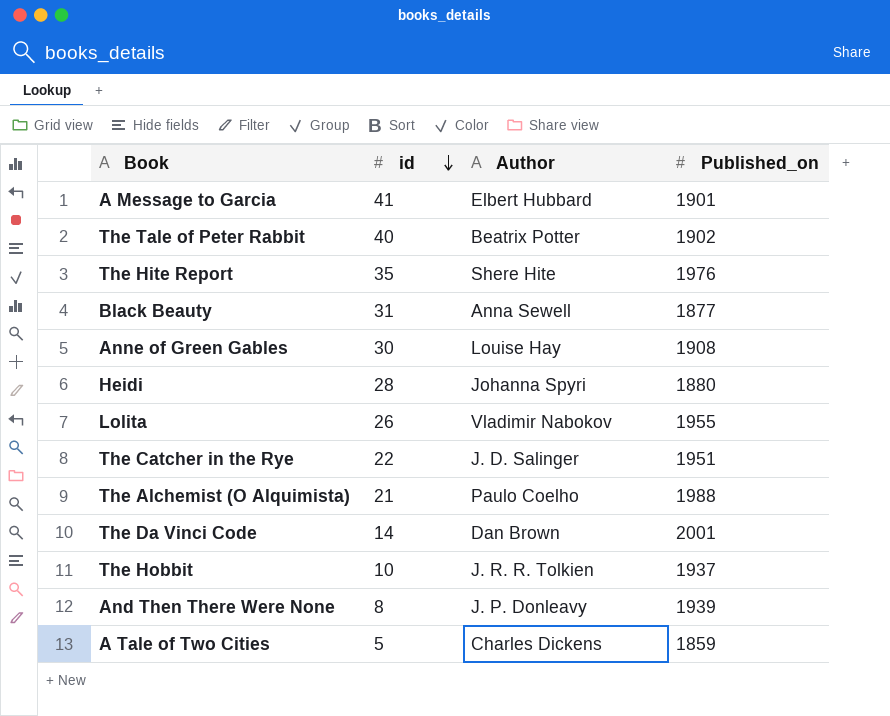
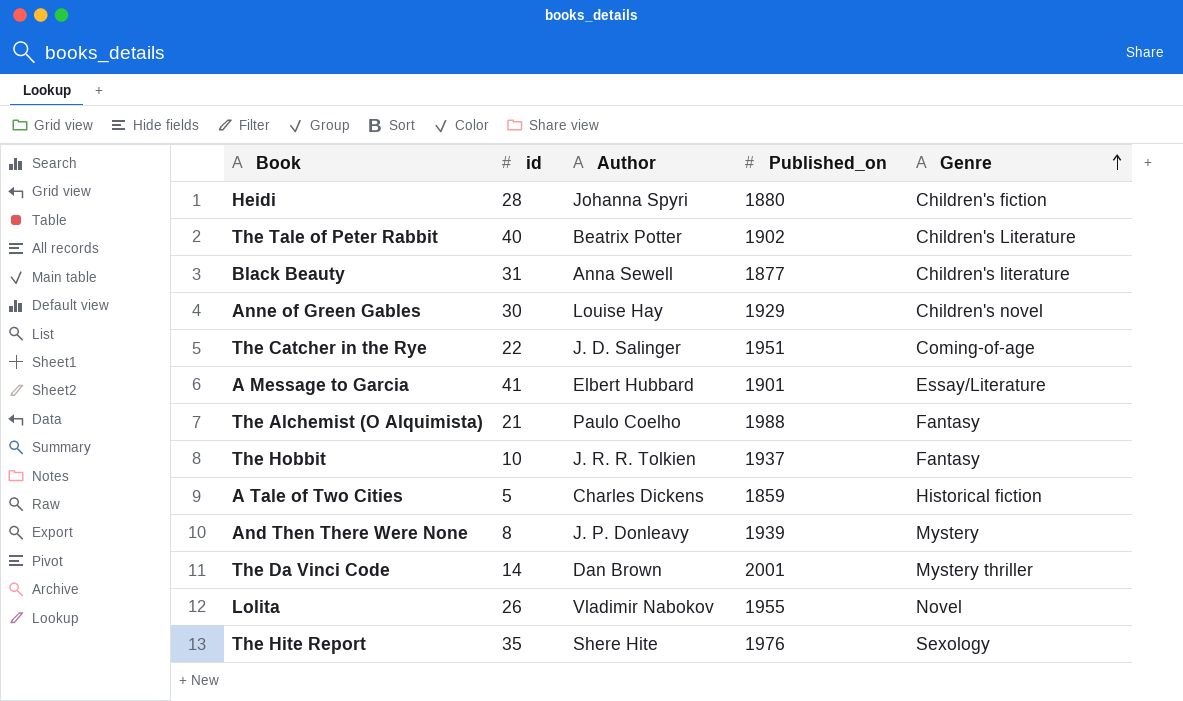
row order: id descending -> Genre ascending
column Genre | position: none -> 5
Anne of Green Gables | Published_on: 1908 -> 1929

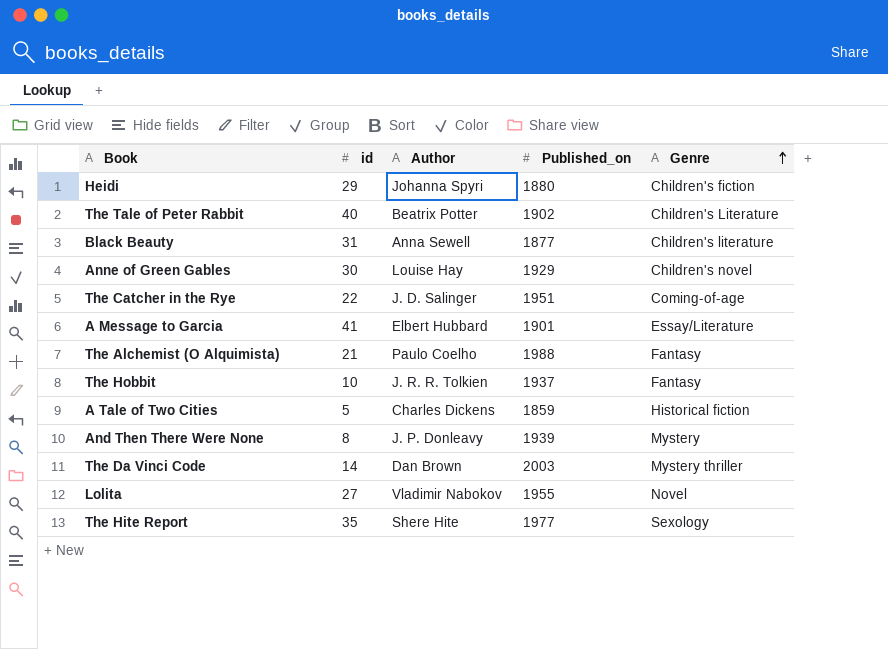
Heidi | id: 28 -> 29
The Da Vinci Code | Published_on: 2001 -> 2003
Lolita | id: 26 -> 27
The Hite Report | Published_on: 1976 -> 1977

